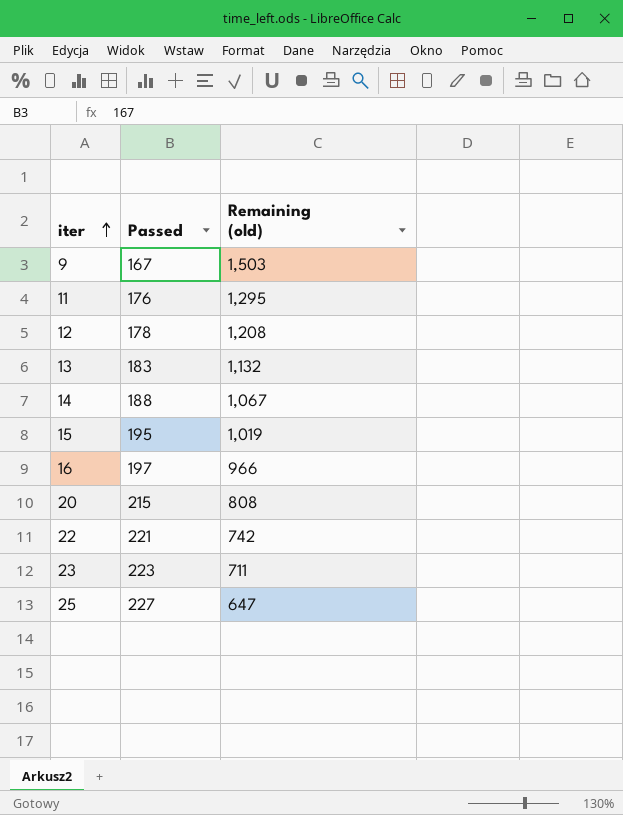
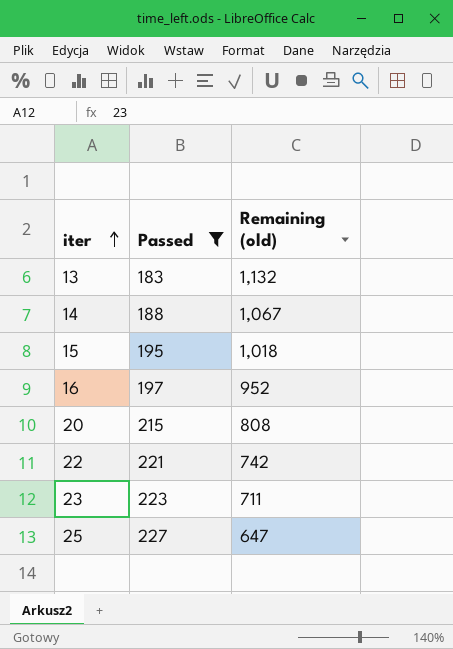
filter: none -> Passed >= 183
15 | Remaining (old): 1,019 -> 1,018
16 | Remaining (old): 966 -> 952

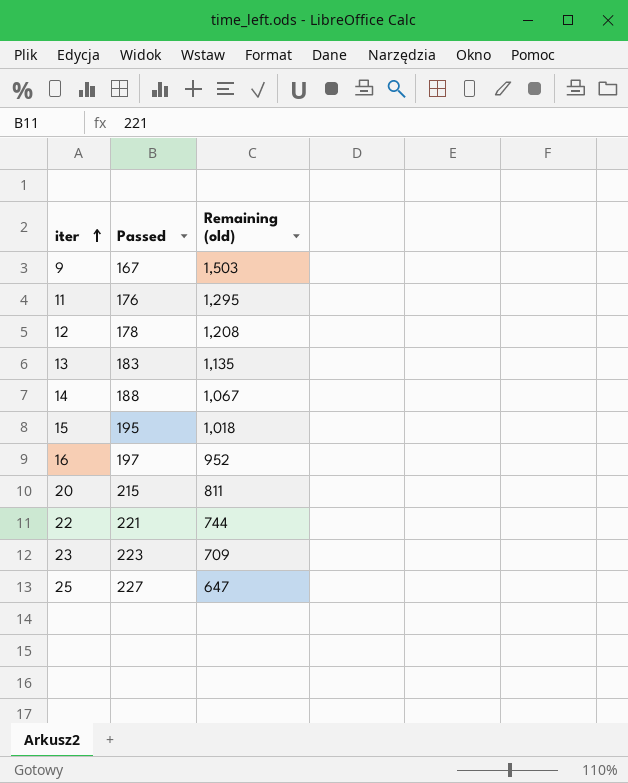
filter: Passed >= 183 -> none
13 | Remaining (old): 1,132 -> 1,135
20 | Remaining (old): 808 -> 811
22 | Remaining (old): 742 -> 744
23 | Remaining (old): 711 -> 709

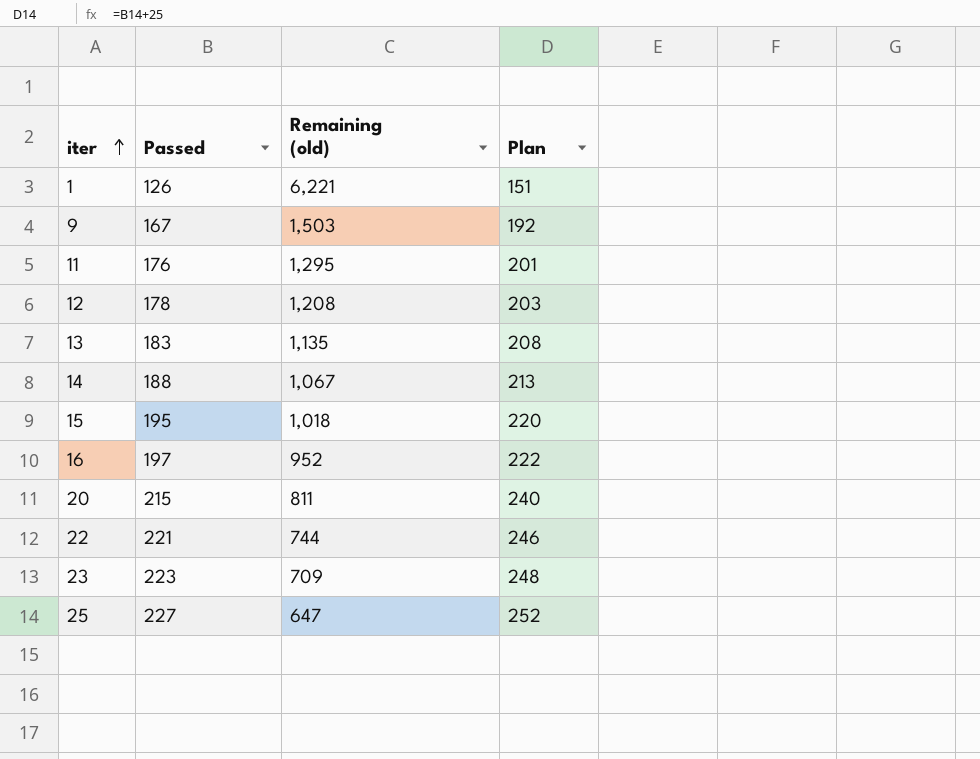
column Plan | formula: none -> [Passed] + 25
row 1: none -> 126 | 6,221 | 151

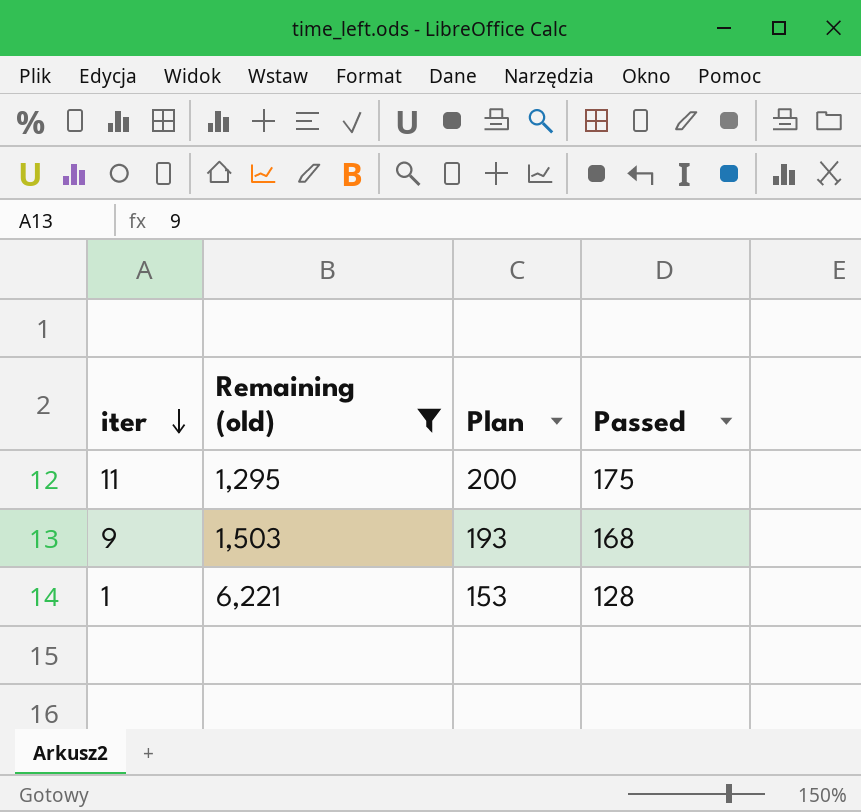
filter: none -> Remaining (old) >= 1,295
row order: iter ascending -> iter descending
column Passed | position: 2 -> 4
11 | Plan: 201 -> 200
11 | Passed: 176 -> 175
9 | Plan: 192 -> 193
9 | Passed: 167 -> 168
1 | Plan: 151 -> 153
1 | Passed: 126 -> 128

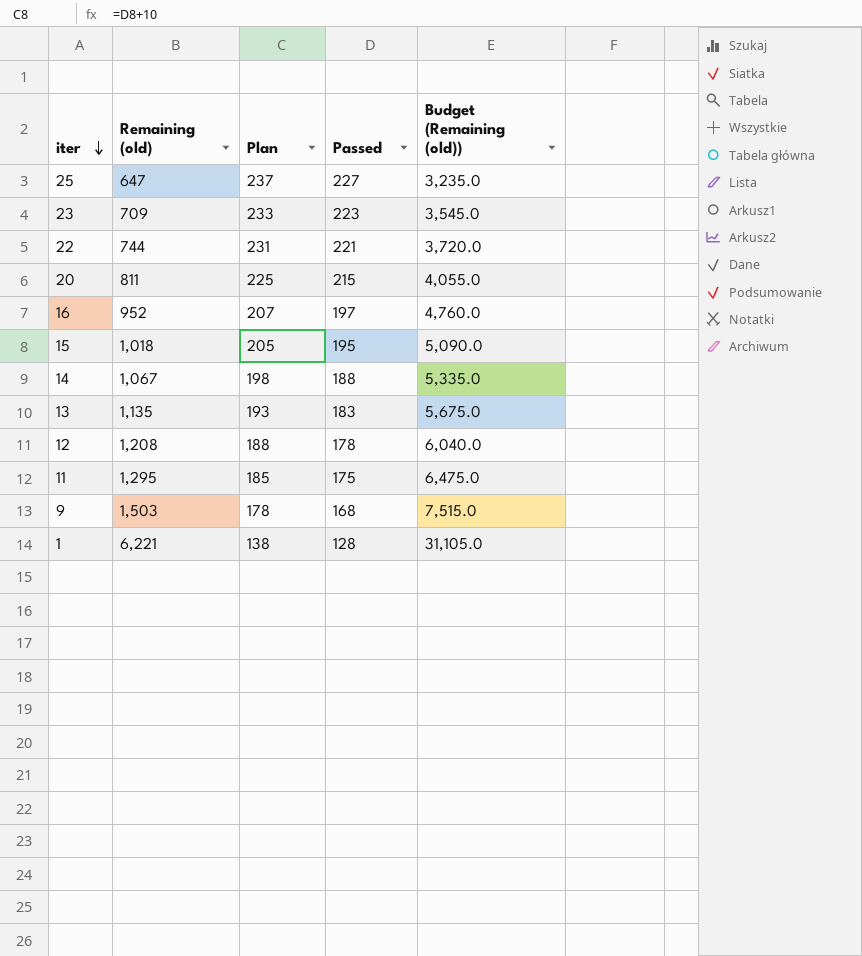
filter: Remaining (old) >= 1,295 -> none
column Plan | formula: [Passed] + 25 -> [Passed] + 10
column Budget (Remaining (old)) | formula: none -> [Remaining (old)] * 5

